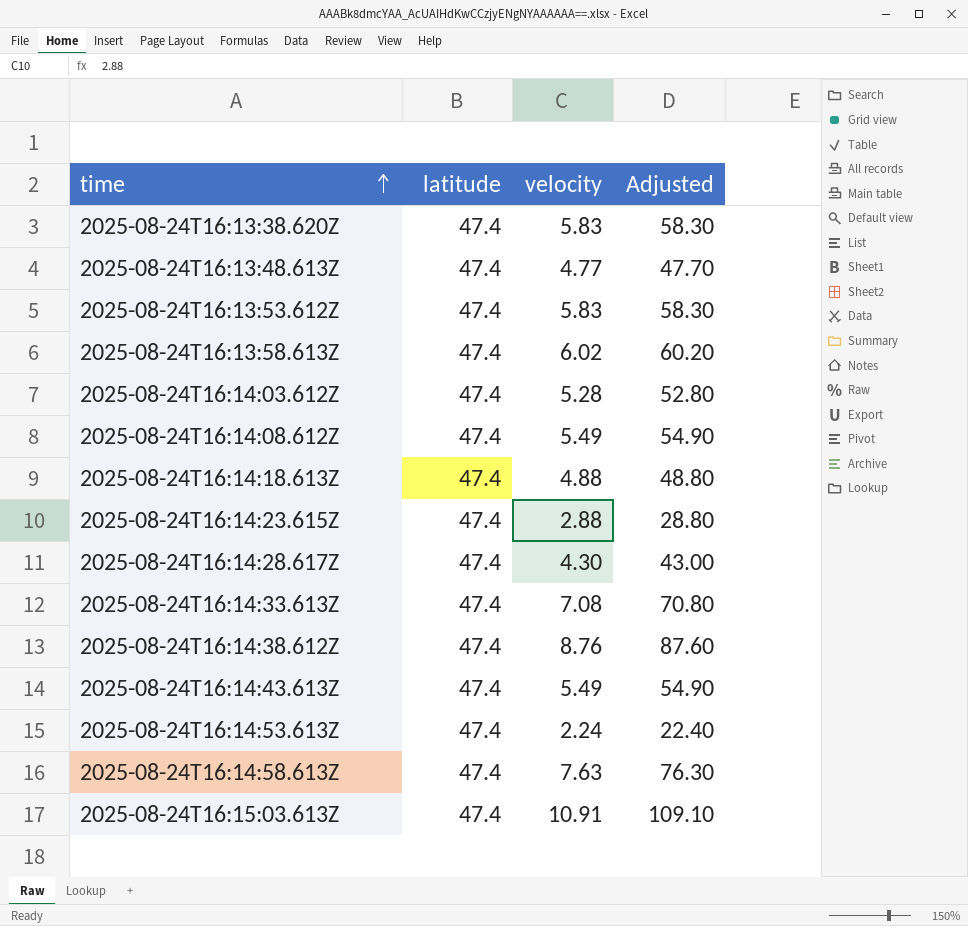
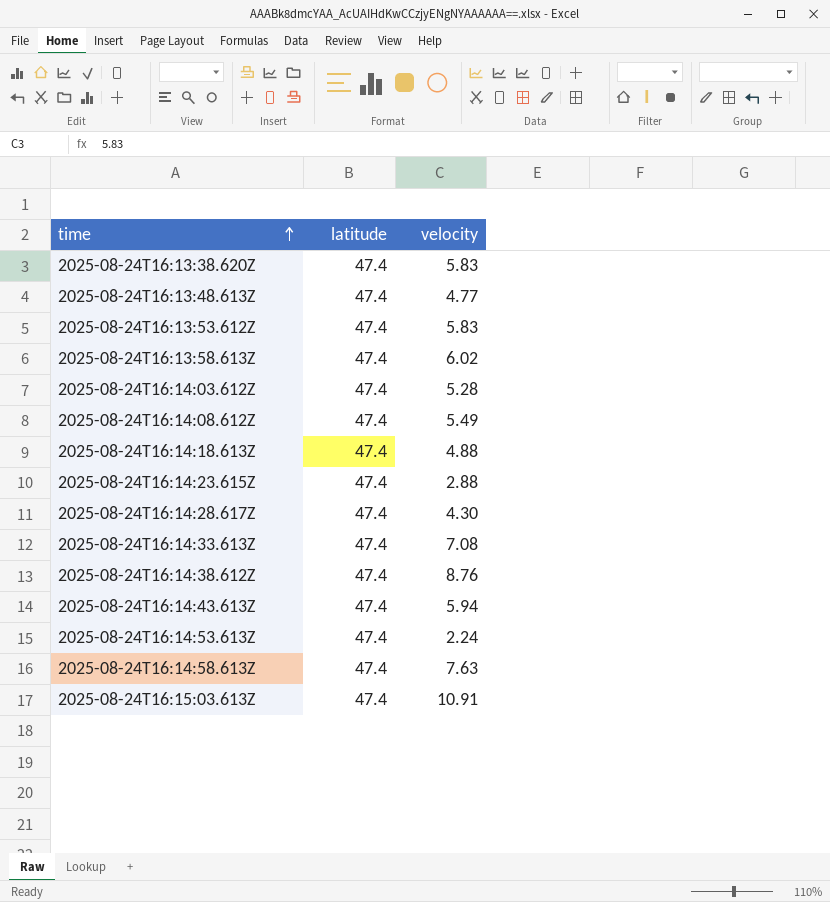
column Adjusted | formula: [velocity] * 10 -> none
2025-08-24T16:14:43.613Z | velocity: 5.49 -> 5.94

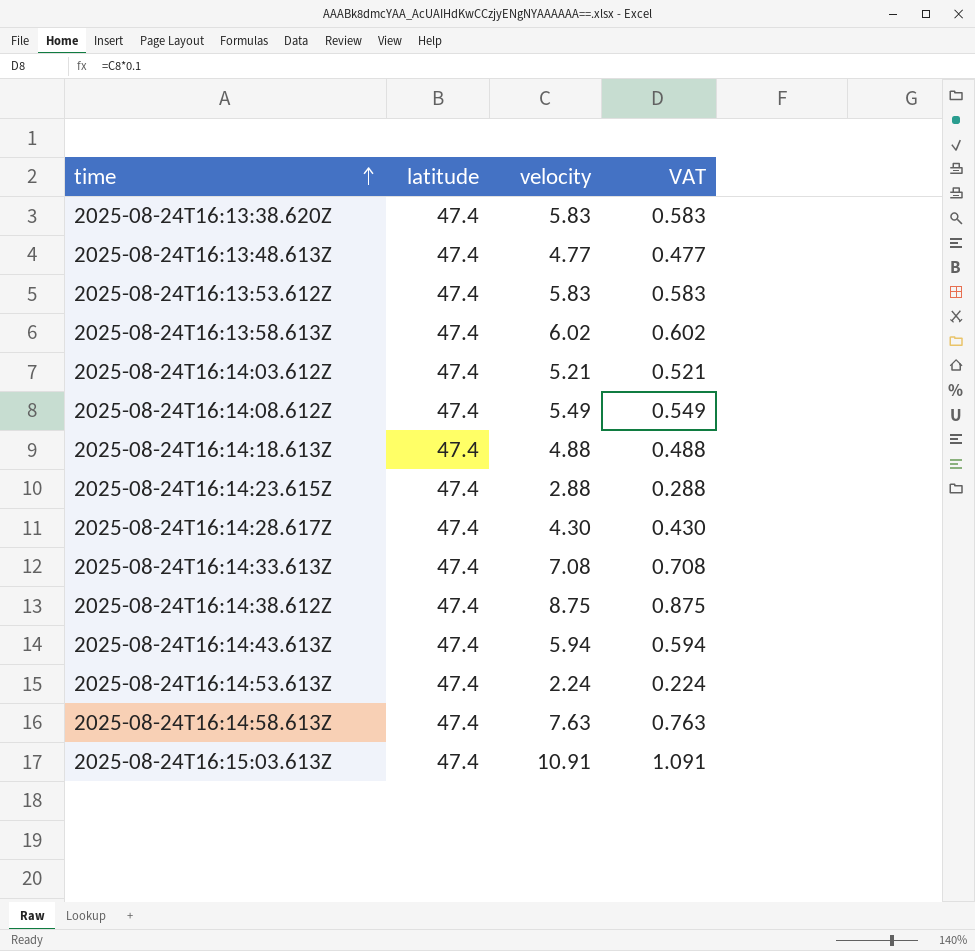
column VAT | formula: none -> [velocity] * 0.1
2025-08-24T16:14:03.612Z | velocity: 5.28 -> 5.21
2025-08-24T16:14:38.612Z | velocity: 8.76 -> 8.75

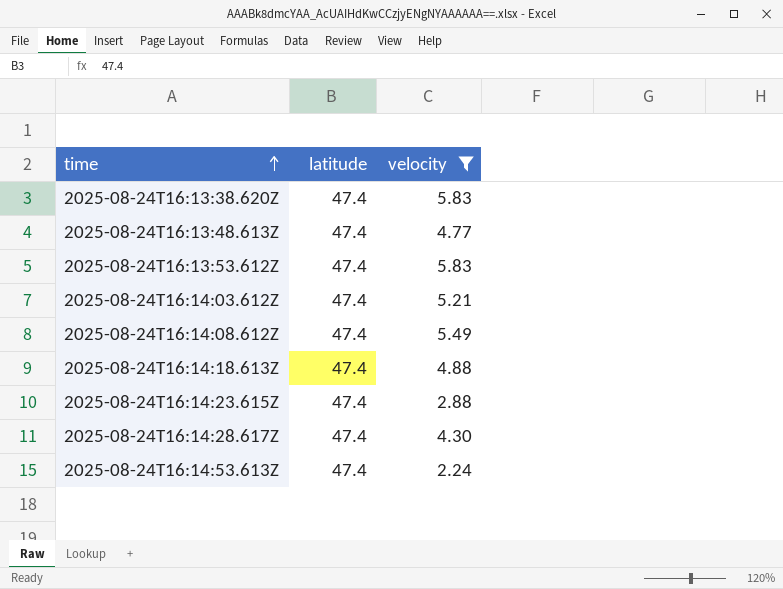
filter: none -> velocity <= 5.83
column VAT | formula: [velocity] * 0.1 -> none

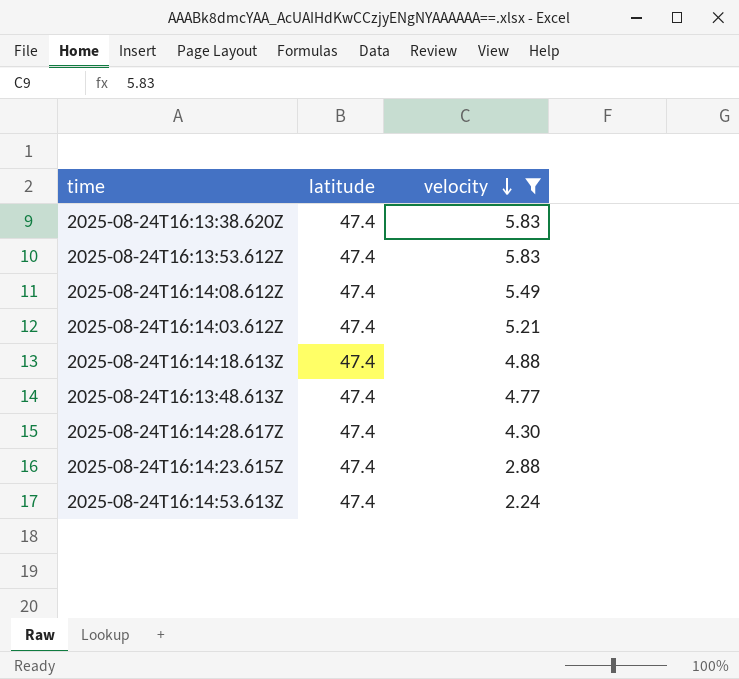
row order: time ascending -> velocity descending

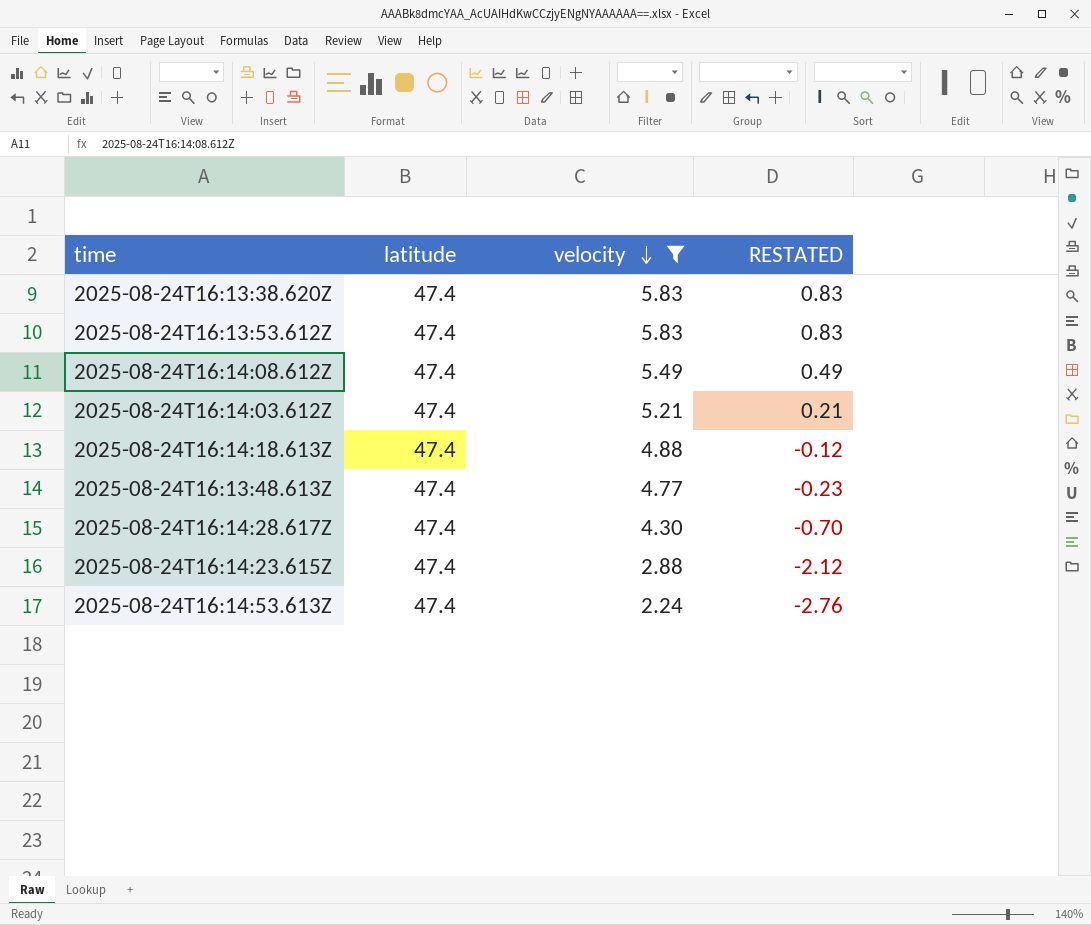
column RESTATED | formula: none -> [velocity] - 5

